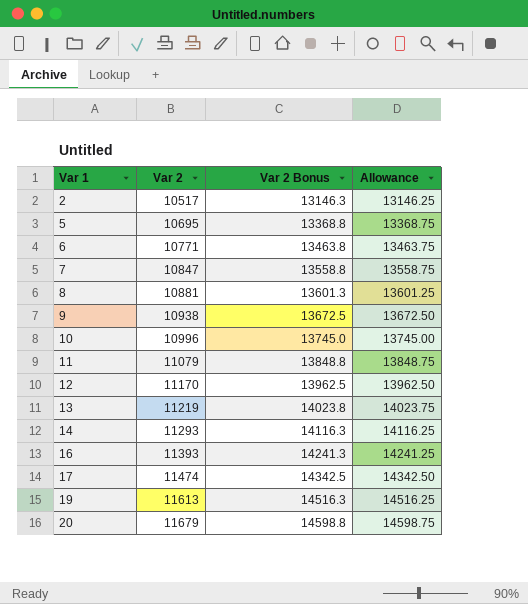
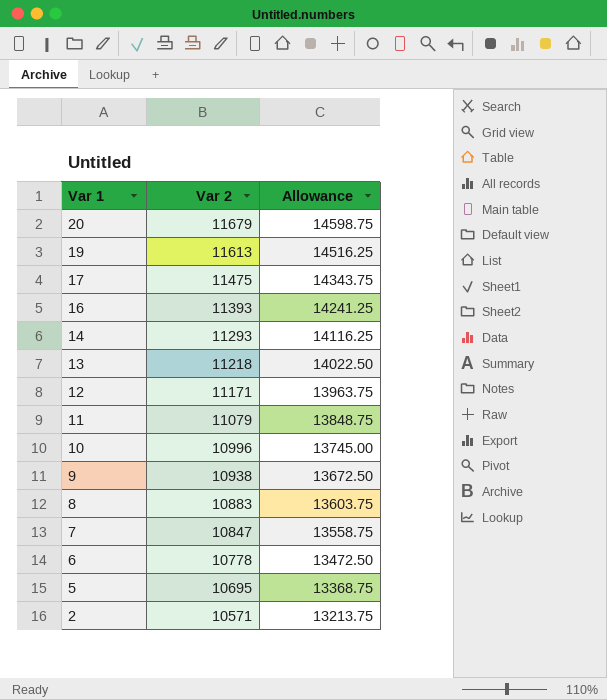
row order: Var 1 ascending -> Var 1 descending
column Var 2 Bonus | formula: [Var 2] * 1.25 -> none
17 | Var 2: 11474 -> 11475
17 | Allowance: 14342.50 -> 14343.75
13 | Var 2: 11219 -> 11218
13 | Allowance: 14023.75 -> 14022.50
12 | Var 2: 11170 -> 11171
12 | Allowance: 13962.50 -> 13963.75
8 | Var 2: 10881 -> 10883
8 | Allowance: 13601.25 -> 13603.75
6 | Var 2: 10771 -> 10778
6 | Allowance: 13463.75 -> 13472.50
2 | Var 2: 10517 -> 10571
2 | Allowance: 13146.25 -> 13213.75

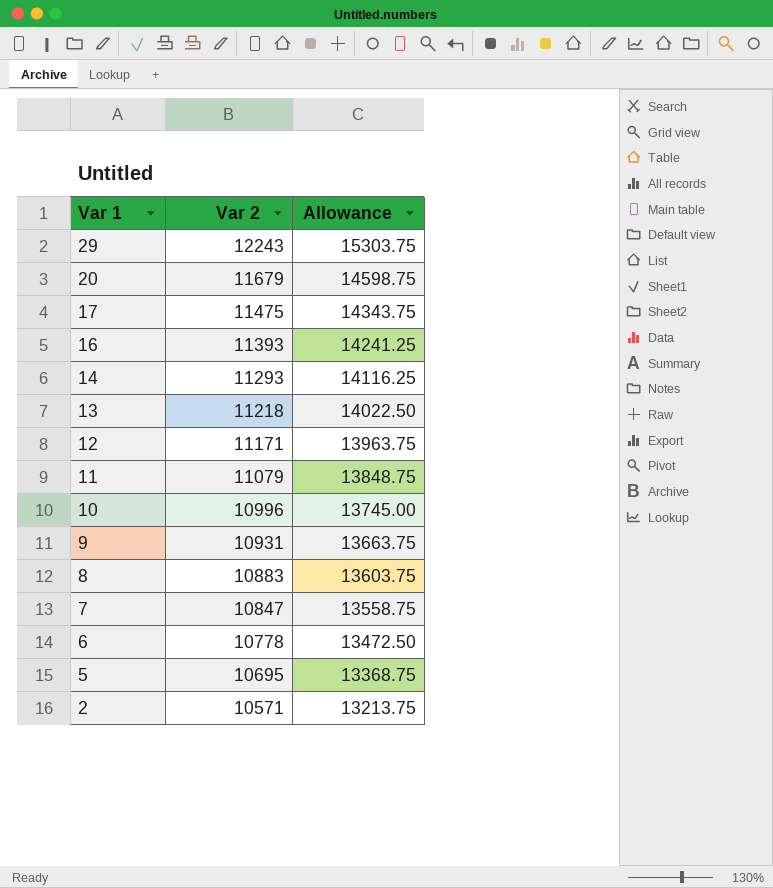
row 19: 11613 | 14516.25 -> none
row 29: none -> 12243 | 15303.75
9 | Var 2: 10938 -> 10931
9 | Allowance: 13672.50 -> 13663.75

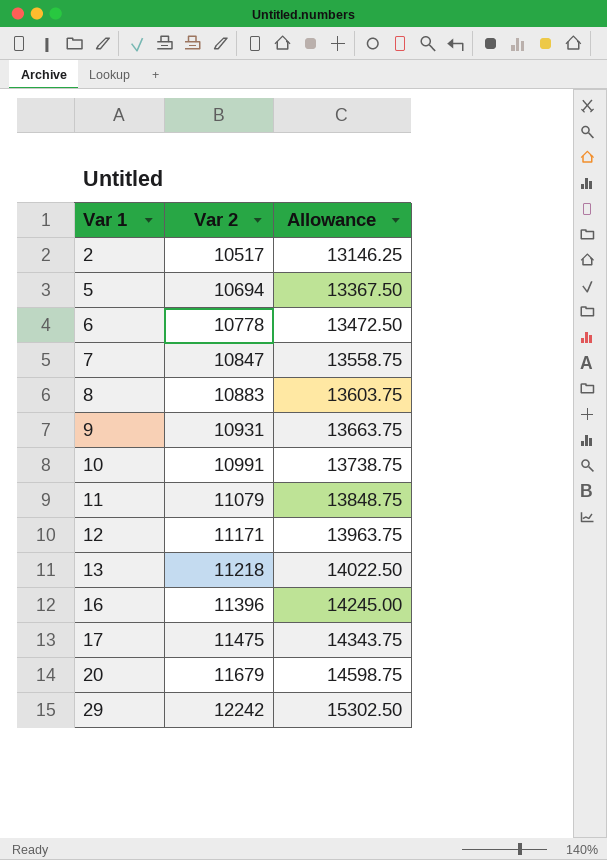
row order: Var 1 descending -> Var 1 ascending
row 14: 11293 | 14116.25 -> none
2 | Var 2: 10571 -> 10517
2 | Allowance: 13213.75 -> 13146.25
5 | Var 2: 10695 -> 10694
5 | Allowance: 13368.75 -> 13367.50
10 | Var 2: 10996 -> 10991
10 | Allowance: 13745.00 -> 13738.75
16 | Var 2: 11393 -> 11396
16 | Allowance: 14241.25 -> 14245.00
29 | Var 2: 12243 -> 12242
29 | Allowance: 15303.75 -> 15302.50

